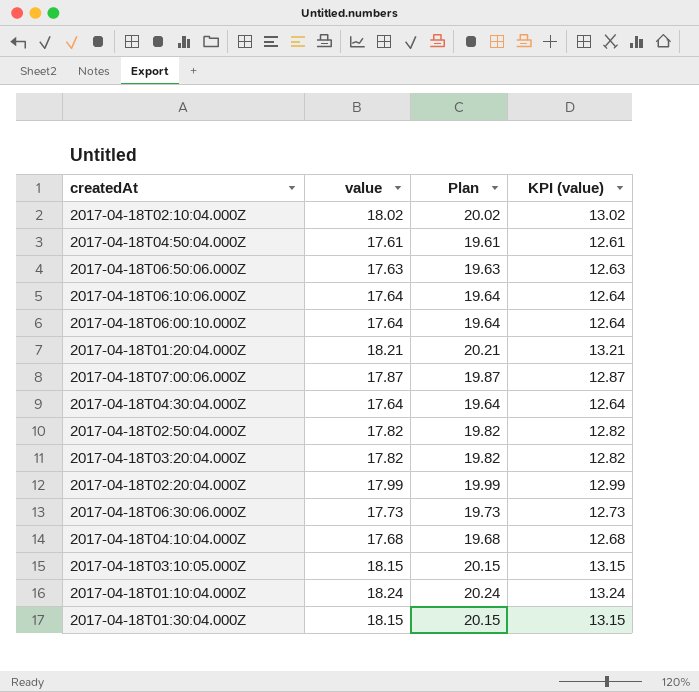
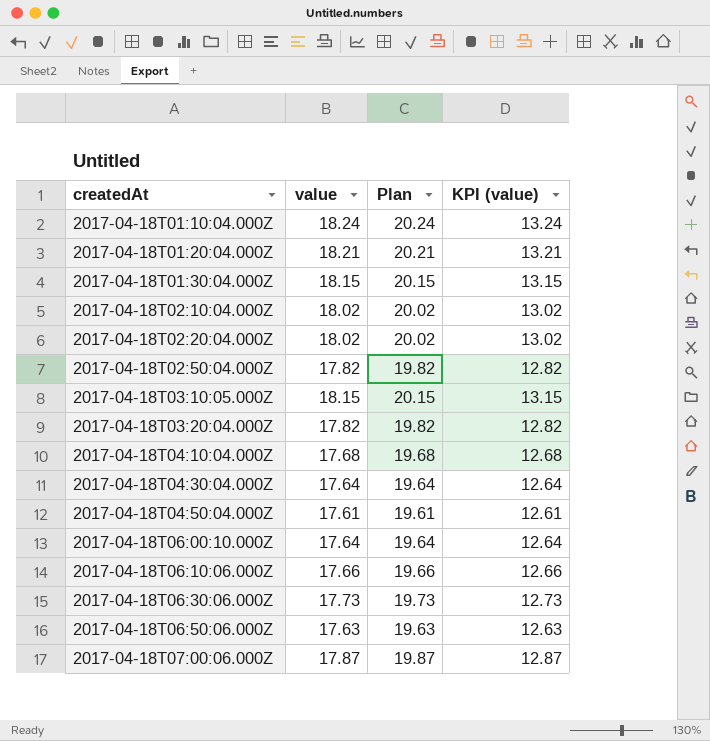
row order: none -> createdAt ascending
2017-04-18T02:20:04.000Z | value: 17.99 -> 18.02
2017-04-18T02:20:04.000Z | Plan: 19.99 -> 20.02
2017-04-18T02:20:04.000Z | KPI (value): 12.99 -> 13.02
2017-04-18T06:10:06.000Z | value: 17.64 -> 17.66
2017-04-18T06:10:06.000Z | Plan: 19.64 -> 19.66
2017-04-18T06:10:06.000Z | KPI (value): 12.64 -> 12.66

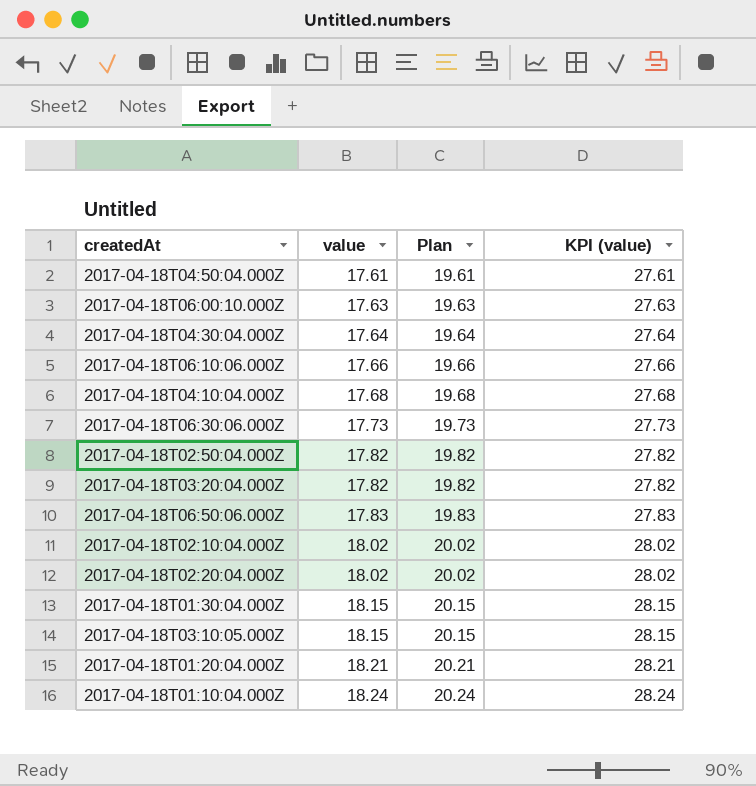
row order: createdAt ascending -> value ascending
column KPI (value) | formula: [value] - 5 -> [value] + 10
row 2017-04-18T07:00:06.000Z: 17.87 | 19.87 | 12.87 -> none
2017-04-18T06:00:10.000Z | value: 17.64 -> 17.63
2017-04-18T06:00:10.000Z | Plan: 19.64 -> 19.63
2017-04-18T06:50:06.000Z | value: 17.63 -> 17.83
2017-04-18T06:50:06.000Z | Plan: 19.63 -> 19.83

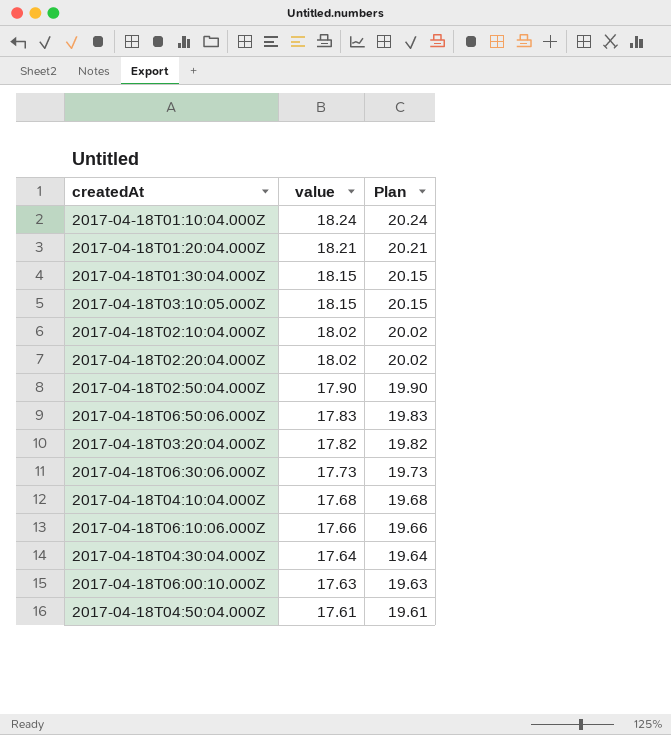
row order: value ascending -> value descending
column KPI (value) | formula: [value] + 10 -> none
2017-04-18T02:50:04.000Z | value: 17.82 -> 17.90
2017-04-18T02:50:04.000Z | Plan: 19.82 -> 19.90

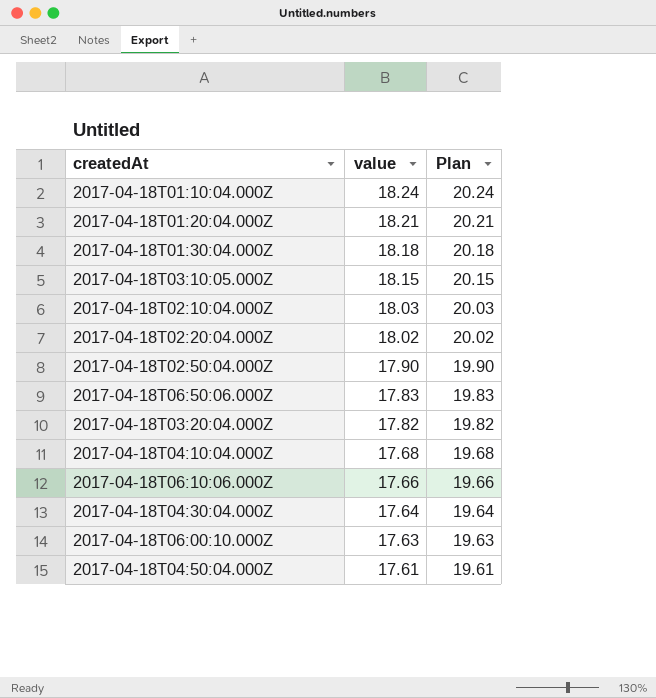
row 2017-04-18T06:30:06.000Z: 17.73 | 19.73 -> none
2017-04-18T01:30:04.000Z | value: 18.15 -> 18.18
2017-04-18T01:30:04.000Z | Plan: 20.15 -> 20.18
2017-04-18T02:10:04.000Z | value: 18.02 -> 18.03
2017-04-18T02:10:04.000Z | Plan: 20.02 -> 20.03

